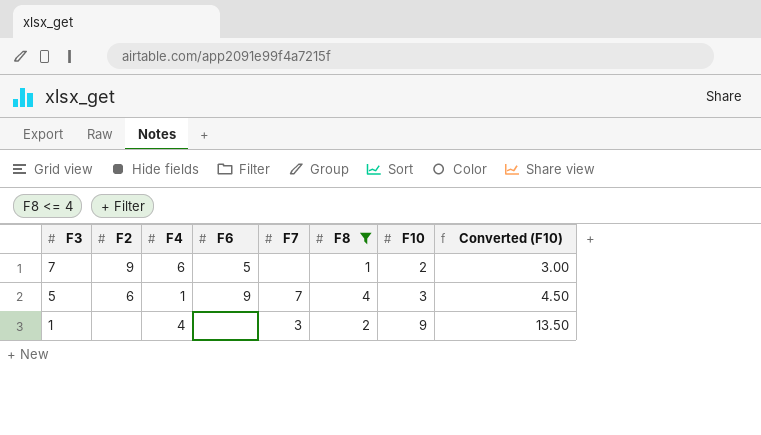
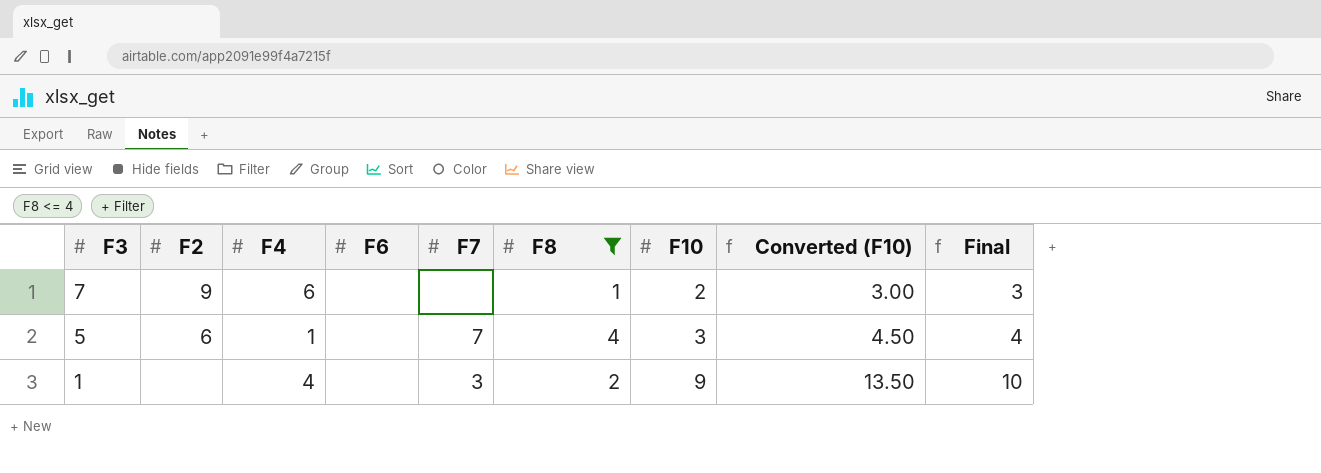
column Final | formula: none -> [F10] + 1
7 | F6: 5 -> none
5 | F6: 9 -> none

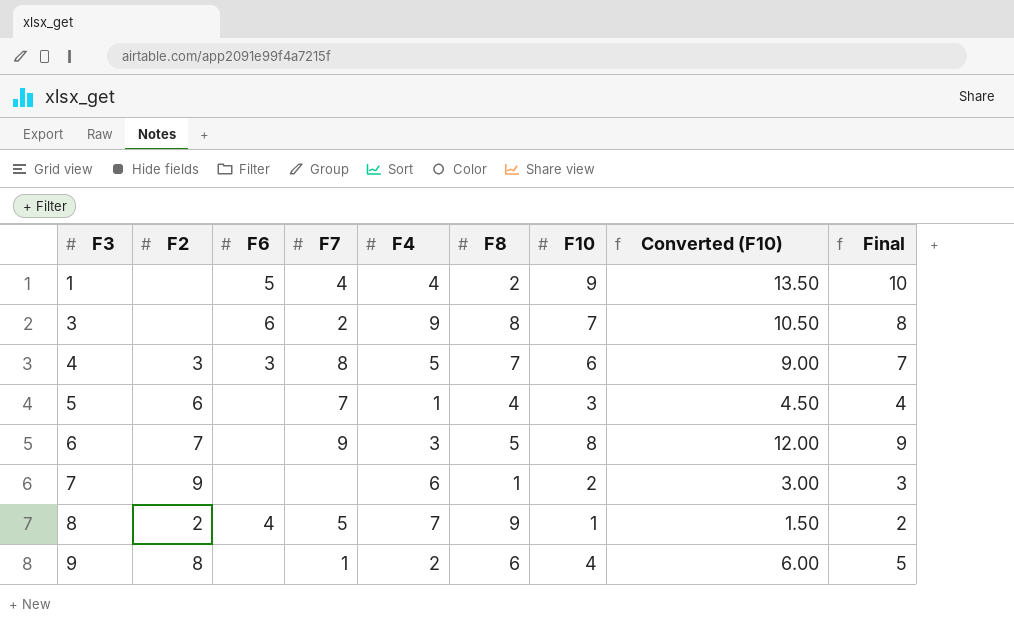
filter: F8 <= 4 -> none
row order: F3 descending -> F3 ascending
column F4 | position: 3 -> 5
1 | F6: none -> 5
1 | F7: 3 -> 4

